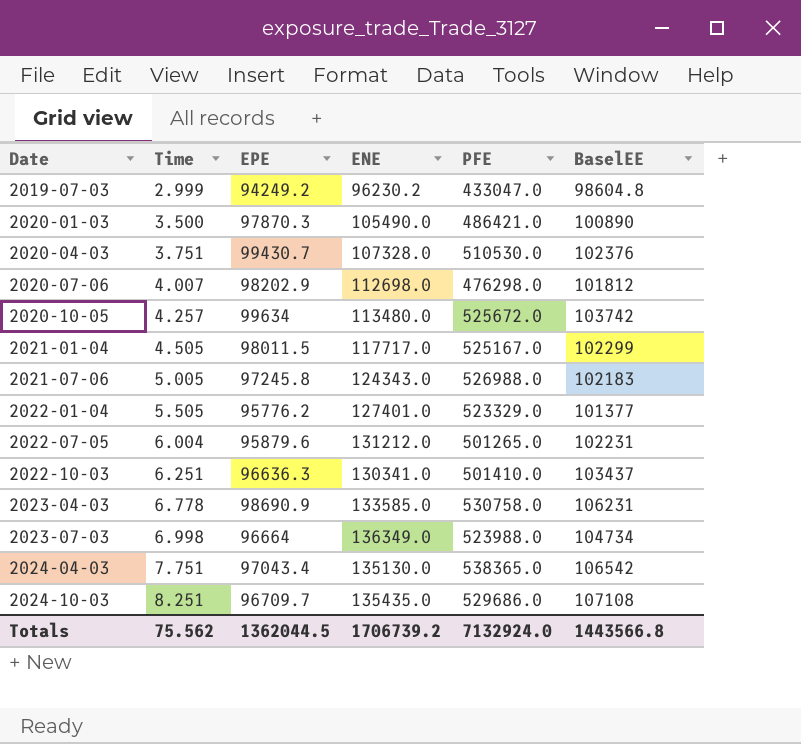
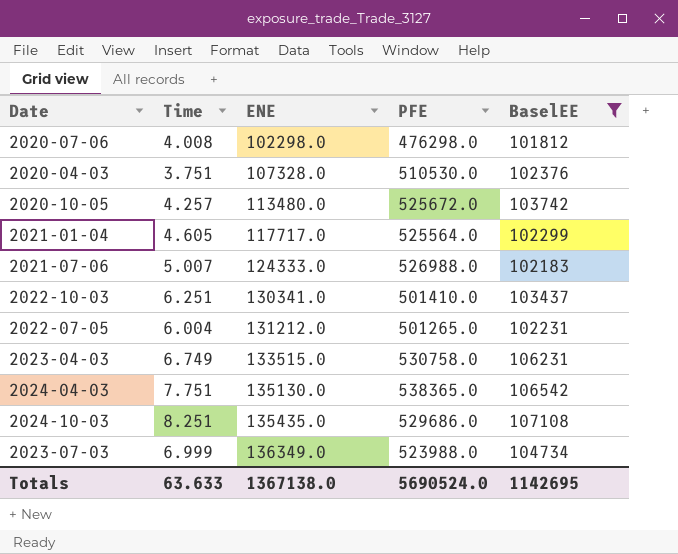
filter: none -> BaselEE >= 101812
row order: Date ascending -> ENE ascending
column EPE | position: 3 -> none
2020-07-06 | Time: 4.007 -> 4.008
2020-07-06 | ENE: 112698.0 -> 102298.0
2021-01-04 | Time: 4.505 -> 4.605
2021-01-04 | PFE: 525167.0 -> 525564.0
2021-07-06 | Time: 5.005 -> 5.007
2021-07-06 | ENE: 124343.0 -> 124333.0
2023-04-03 | Time: 6.778 -> 6.749
2023-04-03 | ENE: 133585.0 -> 133515.0
2023-07-03 | Time: 6.998 -> 6.999
Totals | Time: 75.562 -> 63.633
Totals | ENE: 1706739.2 -> 1367138.0
Totals | PFE: 7132924.0 -> 5690524.0
Totals | BaselEE: 1443566.8 -> 1142695

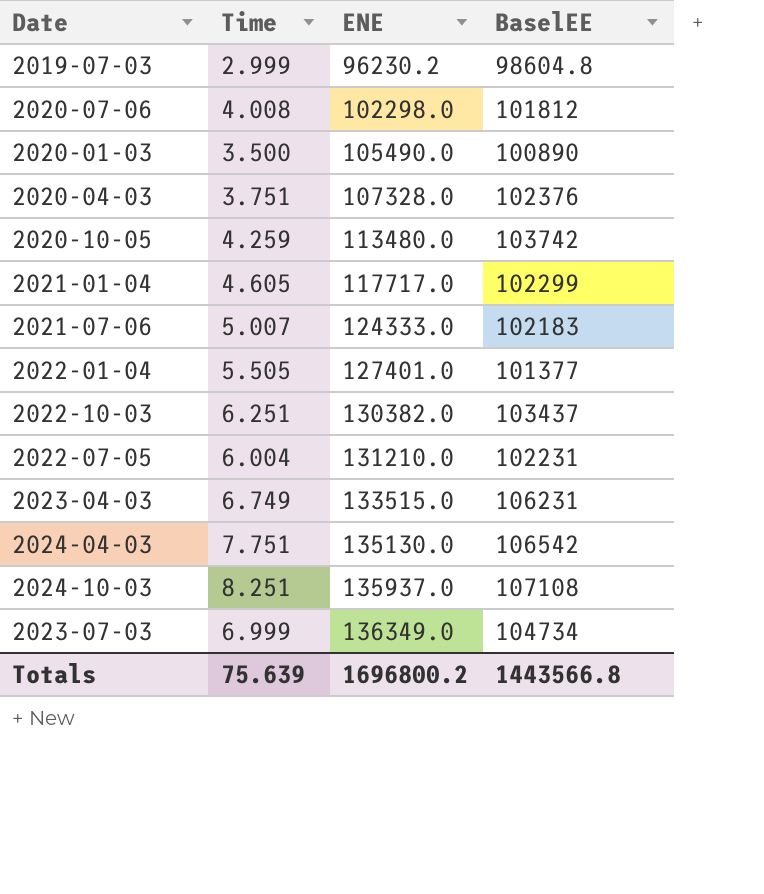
filter: BaselEE >= 101812 -> none
column PFE | position: 4 -> none
2020-10-05 | Time: 4.257 -> 4.259
2022-10-03 | ENE: 130341.0 -> 130382.0
2022-07-05 | ENE: 131212.0 -> 131210.0
2024-10-03 | ENE: 135435.0 -> 135937.0
Totals | Time: 63.633 -> 75.639
Totals | ENE: 1367138.0 -> 1696800.2
Totals | BaselEE: 1142695 -> 1443566.8

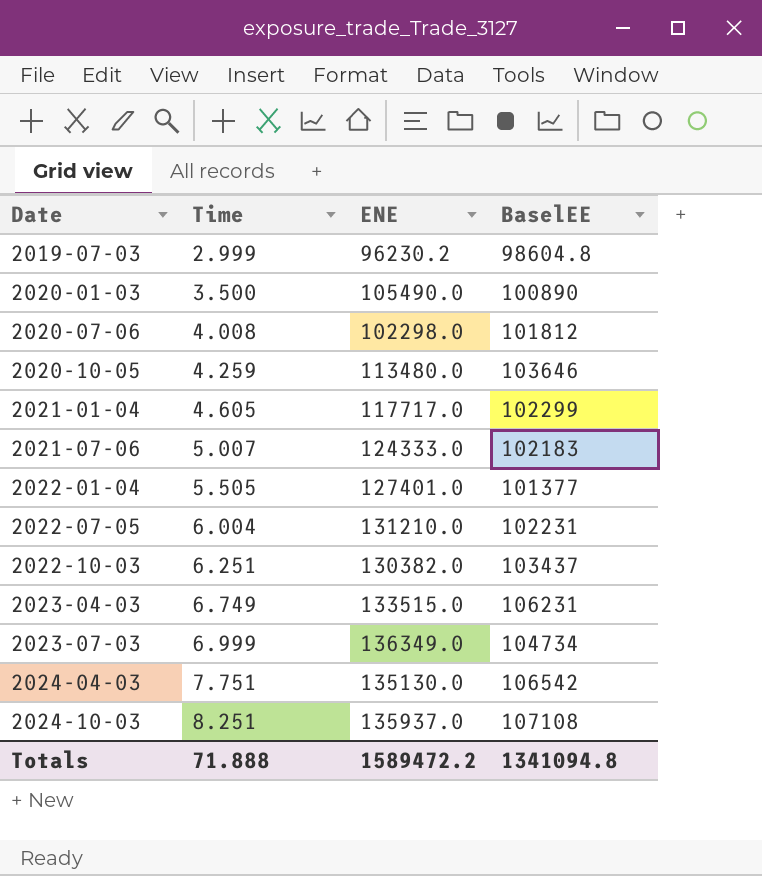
row order: ENE ascending -> Date ascending
row 2020-04-03: 3.751 | 107328.0 | 102376 -> none
2020-10-05 | BaselEE: 103742 -> 103646
Totals | Time: 75.639 -> 71.888
Totals | ENE: 1696800.2 -> 1589472.2
Totals | BaselEE: 1443566.8 -> 1341094.8

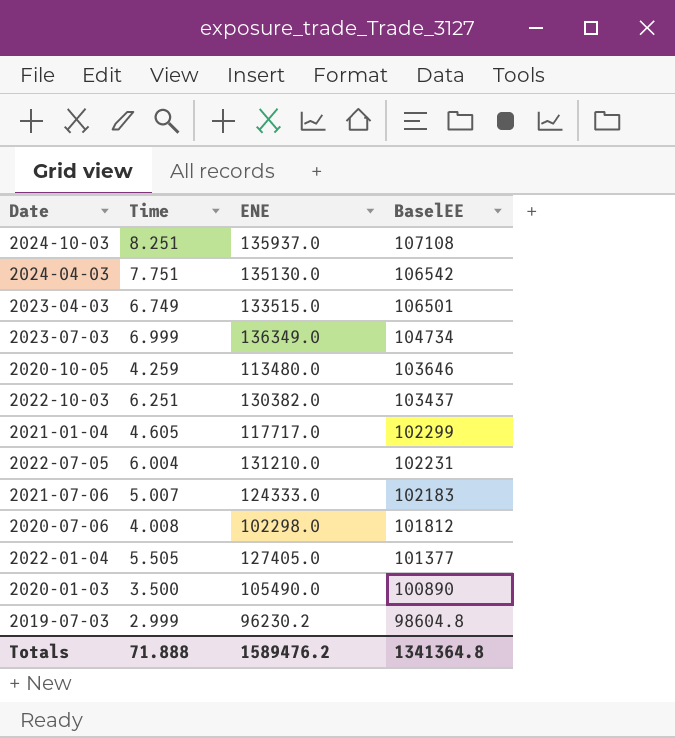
row order: Date ascending -> BaselEE descending
2023-04-03 | BaselEE: 106231 -> 106501
2022-01-04 | ENE: 127401.0 -> 127405.0
Totals | ENE: 1589472.2 -> 1589476.2
Totals | BaselEE: 1341094.8 -> 1341364.8

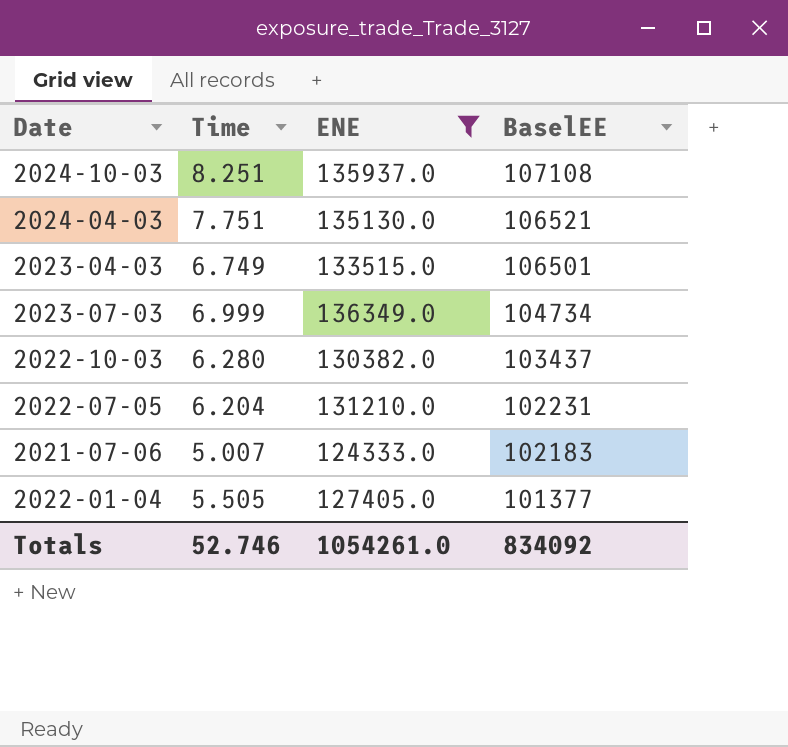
filter: none -> ENE >= 124333.0
2024-04-03 | BaselEE: 106542 -> 106521
2022-10-03 | Time: 6.251 -> 6.280
2022-07-05 | Time: 6.004 -> 6.204
Totals | Time: 71.888 -> 52.746
Totals | ENE: 1589476.2 -> 1054261.0
Totals | BaselEE: 1341364.8 -> 834092

